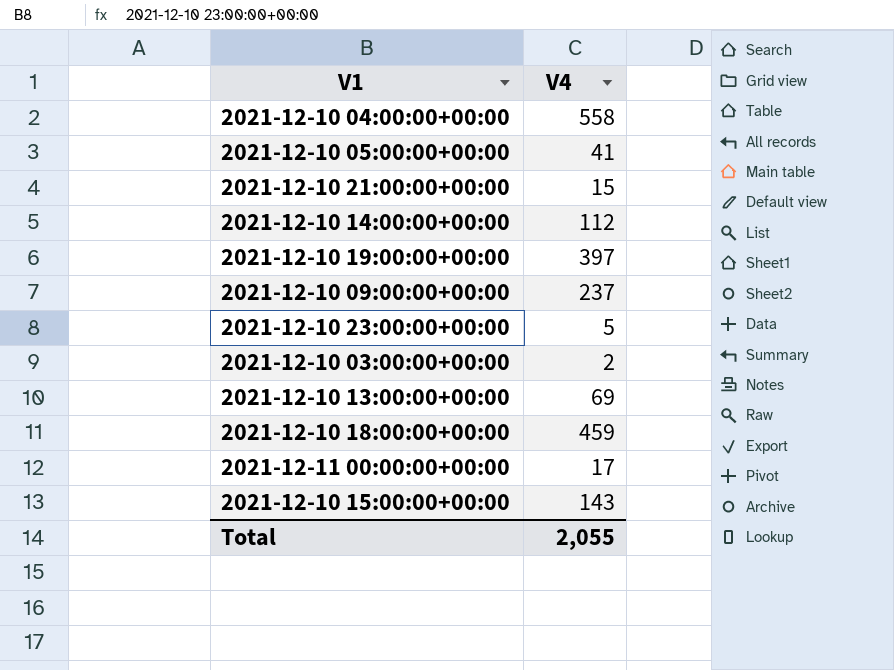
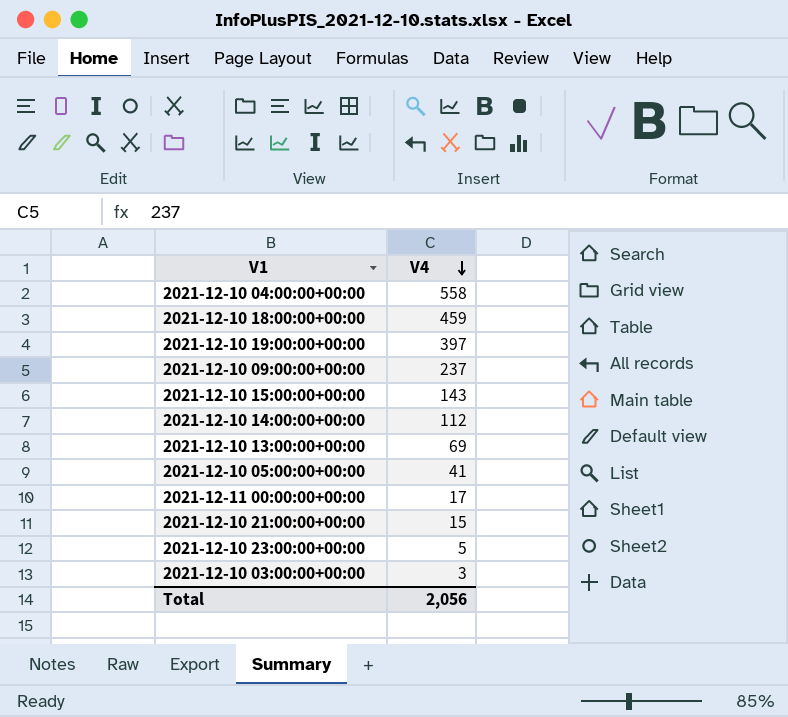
row order: none -> V4 descending
2021-12-10 03:00:00+00:00 | V4: 2 -> 3
Total | V4: 2,055 -> 2,056

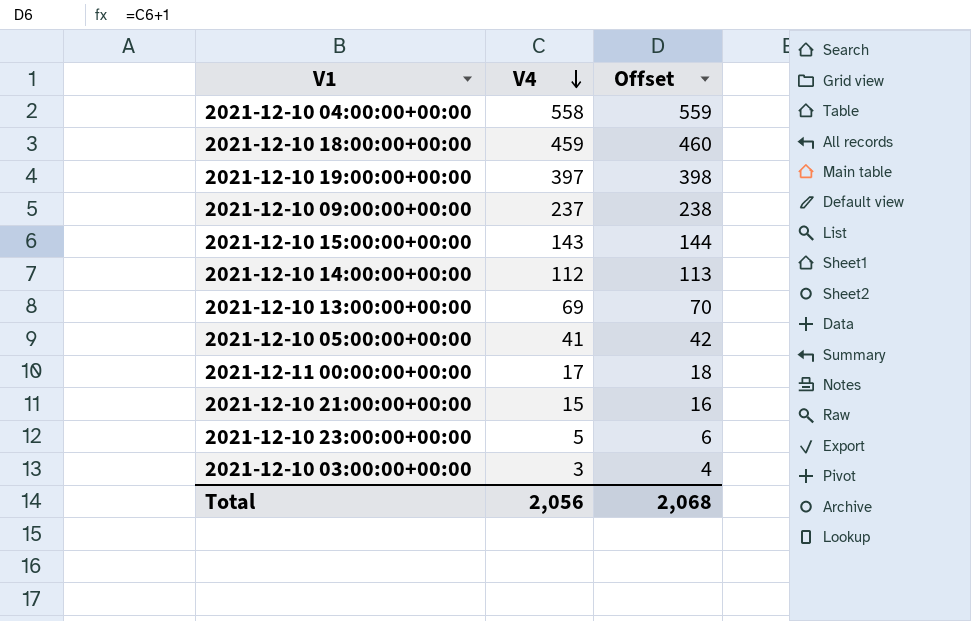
column Offset | formula: none -> [V4] + 1

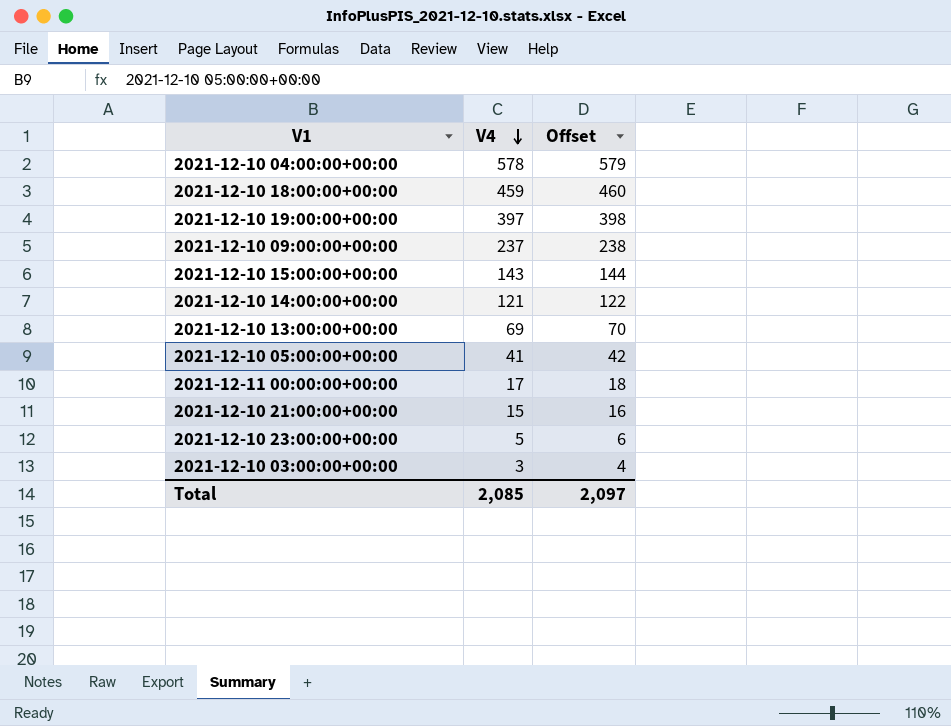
2021-12-10 04:00:00+00:00 | V4: 558 -> 578
2021-12-10 04:00:00+00:00 | Offset: 559 -> 579
2021-12-10 14:00:00+00:00 | V4: 112 -> 121
2021-12-10 14:00:00+00:00 | Offset: 113 -> 122
Total | V4: 2,056 -> 2,085
Total | Offset: 2,068 -> 2,097

